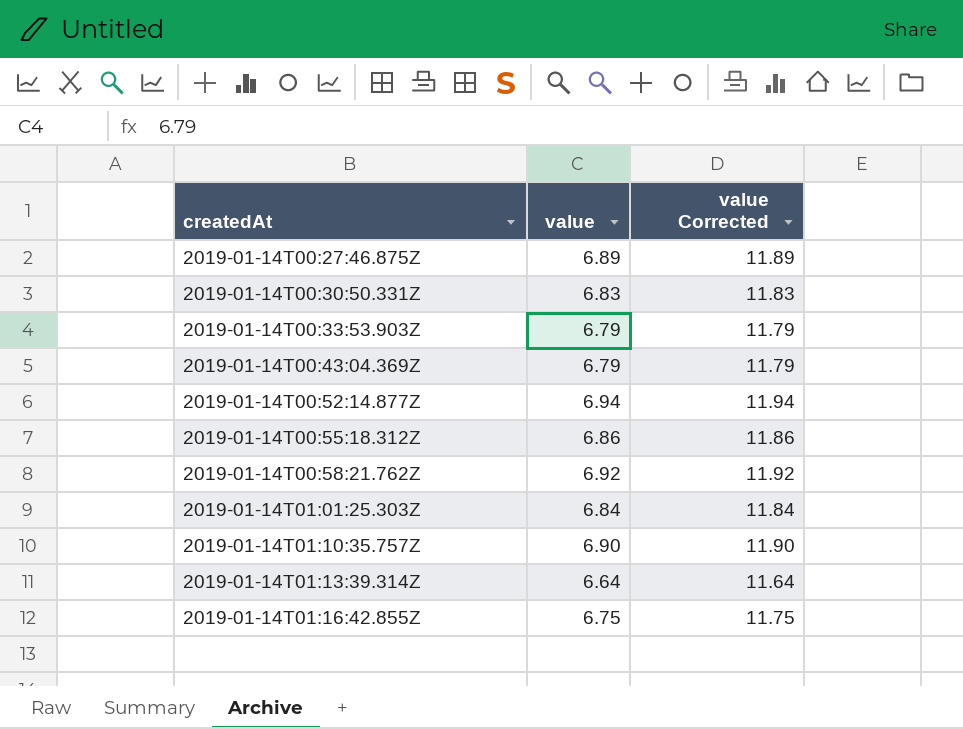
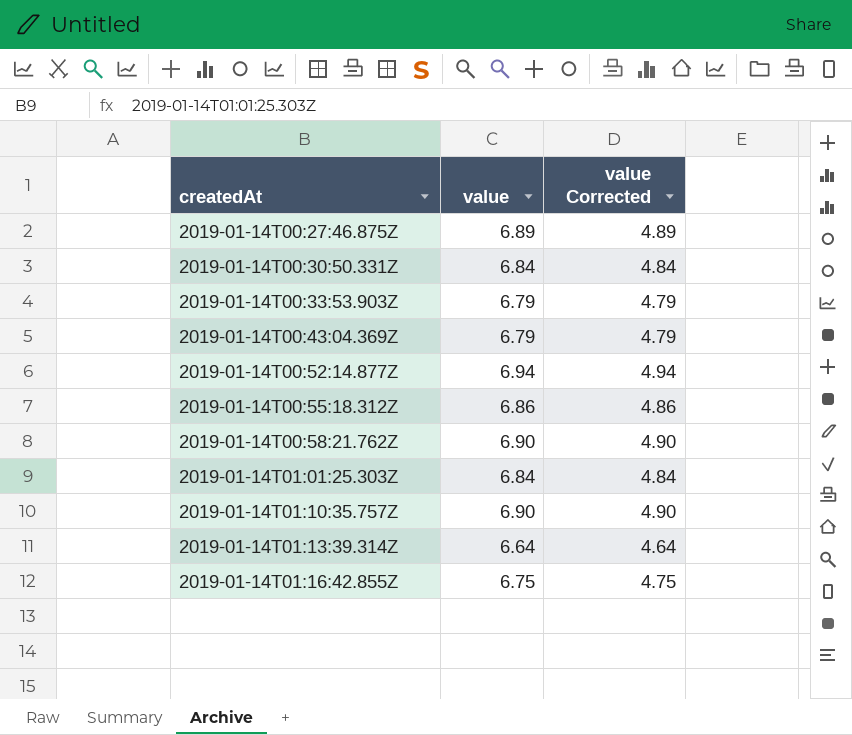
column value Corrected | formula: [value] + 5 -> [value] - 2
2019-01-14T00:30:50.331Z | value: 6.83 -> 6.84
2019-01-14T00:58:21.762Z | value: 6.92 -> 6.90

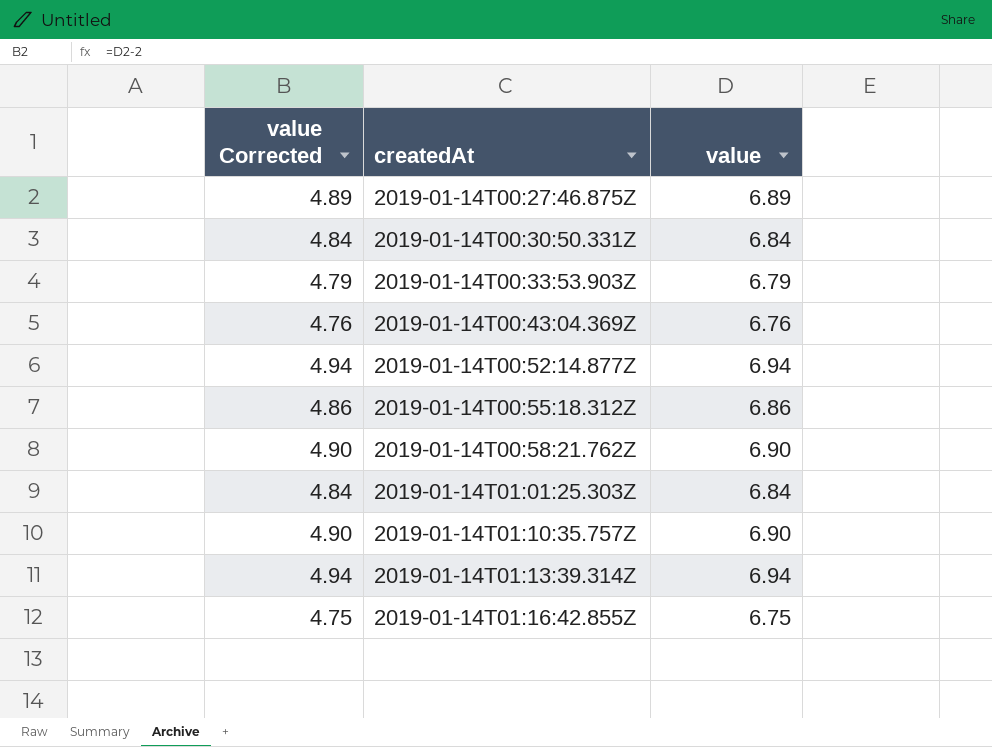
column value Corrected | position: 3 -> 1
2019-01-14T00:43:04.369Z | value Corrected: 4.79 -> 4.76
2019-01-14T00:43:04.369Z | value: 6.79 -> 6.76
2019-01-14T01:13:39.314Z | value Corrected: 4.64 -> 4.94
2019-01-14T01:13:39.314Z | value: 6.64 -> 6.94

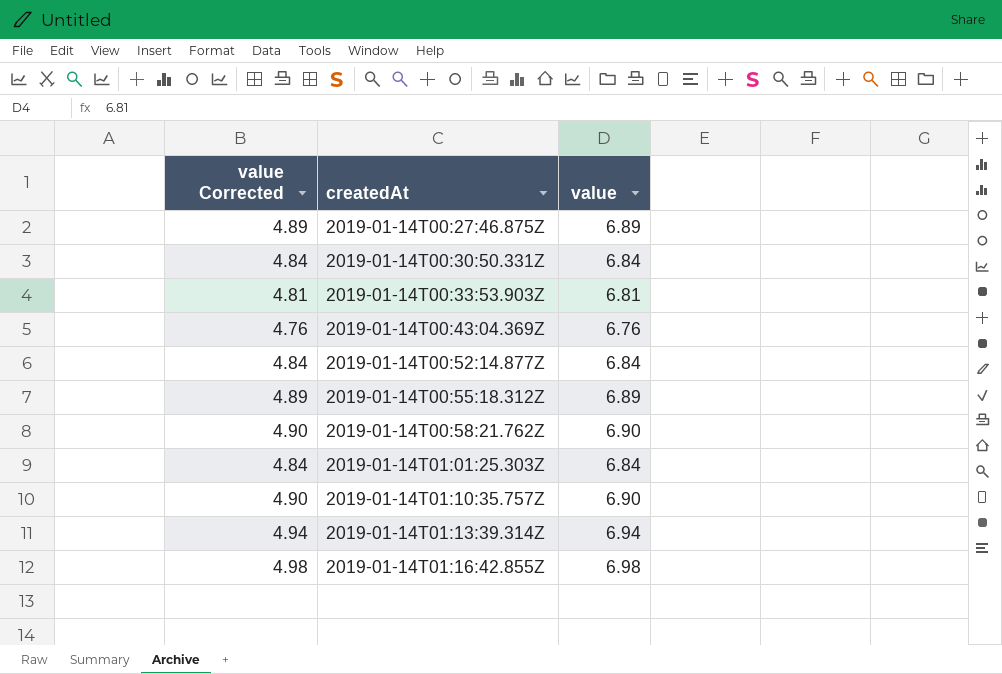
2019-01-14T00:33:53.903Z | value Corrected: 4.79 -> 4.81
2019-01-14T00:33:53.903Z | value: 6.79 -> 6.81
2019-01-14T00:52:14.877Z | value Corrected: 4.94 -> 4.84
2019-01-14T00:52:14.877Z | value: 6.94 -> 6.84
2019-01-14T00:55:18.312Z | value Corrected: 4.86 -> 4.89
2019-01-14T00:55:18.312Z | value: 6.86 -> 6.89
2019-01-14T01:16:42.855Z | value Corrected: 4.75 -> 4.98
2019-01-14T01:16:42.855Z | value: 6.75 -> 6.98

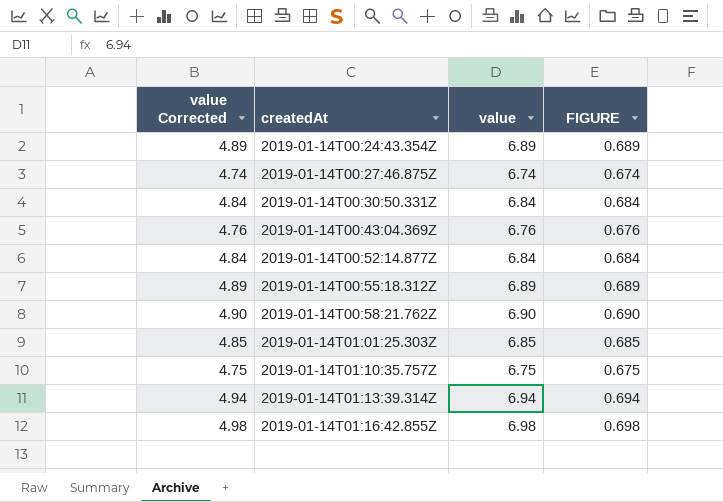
column FIGURE | formula: none -> [value] * 0.1
row 2019-01-14T00:33:53.903Z: 4.81 | 6.81 -> none
row 2019-01-14T00:24:43.354Z: none -> 4.89 | 6.89 | 0.689
2019-01-14T00:27:46.875Z | value Corrected: 4.89 -> 4.74
2019-01-14T00:27:46.875Z | value: 6.89 -> 6.74
2019-01-14T01:01:25.303Z | value Corrected: 4.84 -> 4.85
2019-01-14T01:01:25.303Z | value: 6.84 -> 6.85
2019-01-14T01:10:35.757Z | value Corrected: 4.90 -> 4.75
2019-01-14T01:10:35.757Z | value: 6.90 -> 6.75

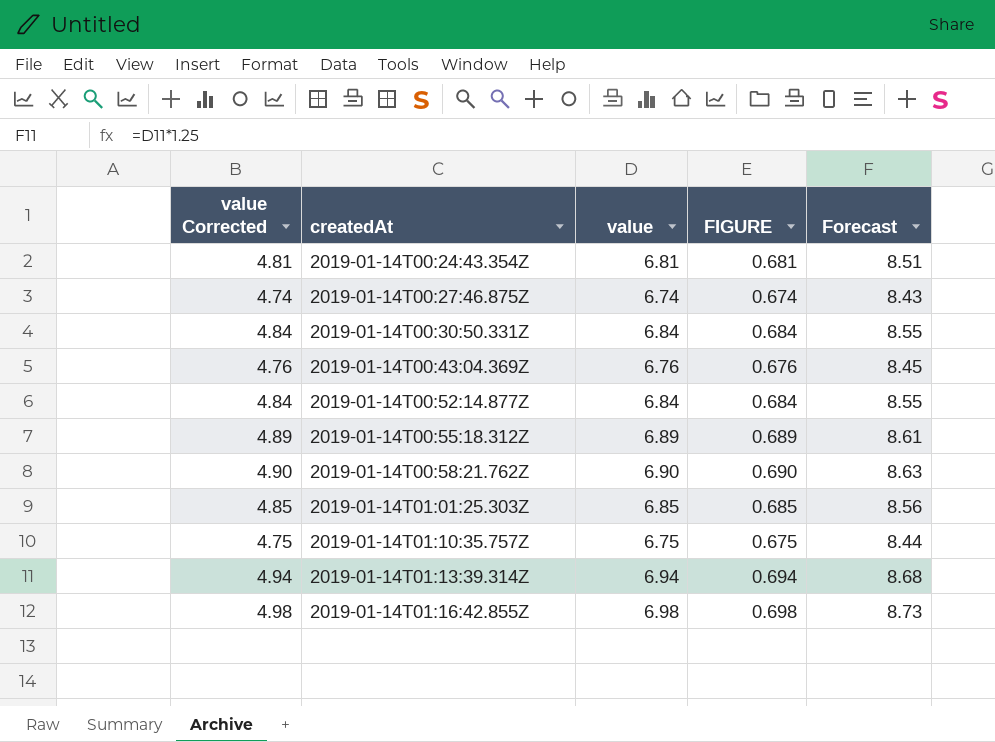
column Forecast | formula: none -> [value] * 1.25
2019-01-14T00:24:43.354Z | value Corrected: 4.89 -> 4.81
2019-01-14T00:24:43.354Z | value: 6.89 -> 6.81
2019-01-14T00:24:43.354Z | FIGURE: 0.689 -> 0.681

